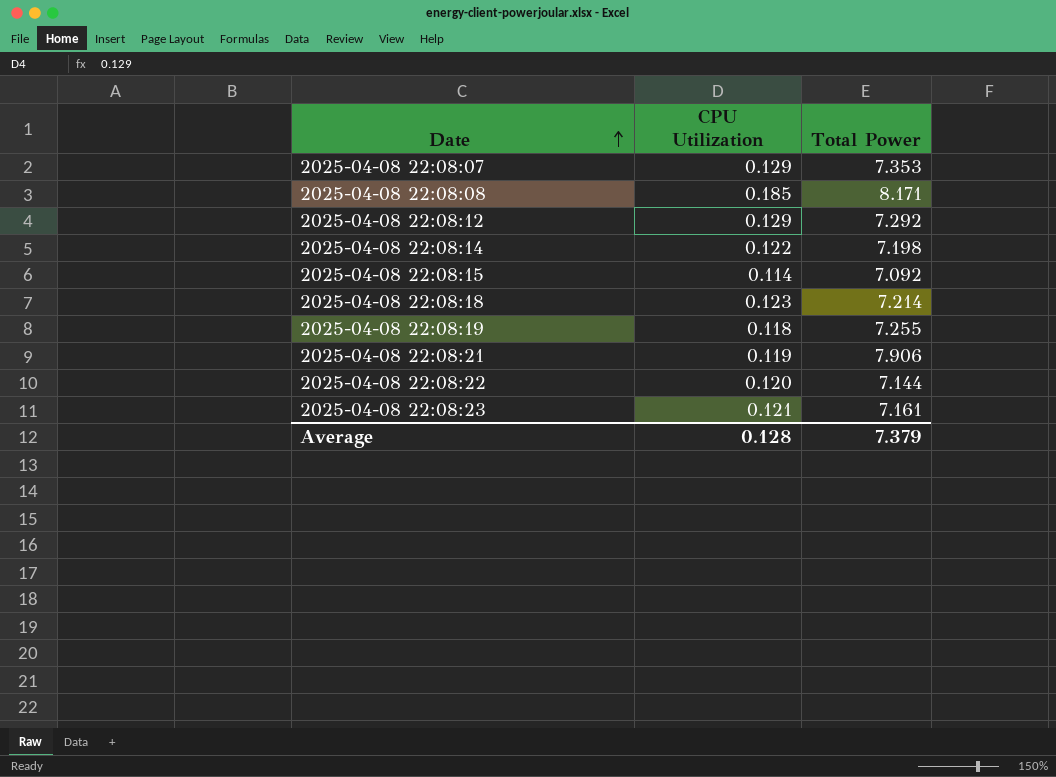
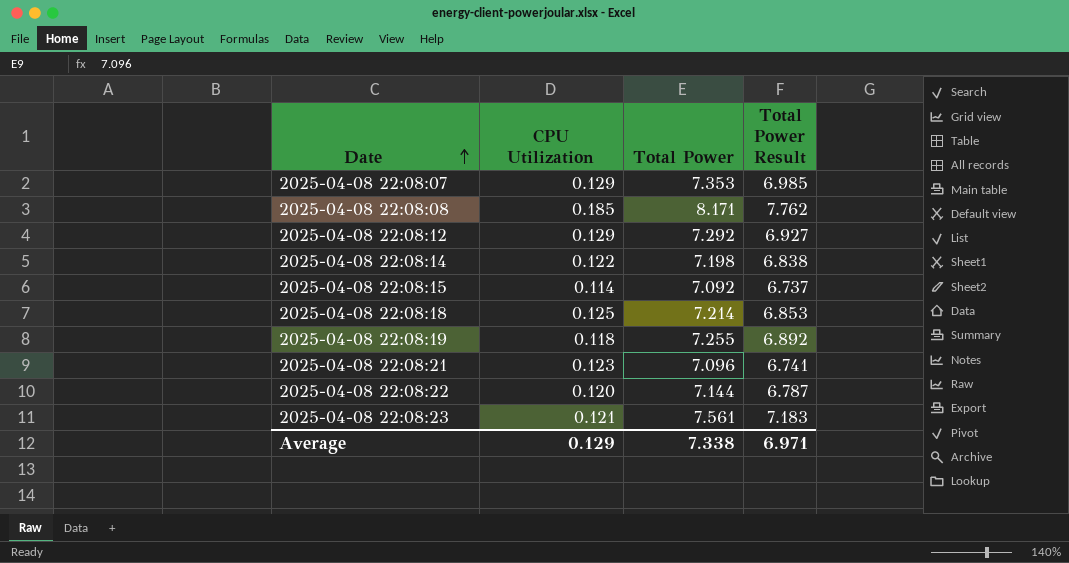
column Total Power Result | formula: none -> [Total Power] * 0.95
2025-04-08 22:08:18 | CPU Utilization: 0.123 -> 0.125
2025-04-08 22:08:21 | CPU Utilization: 0.119 -> 0.123
2025-04-08 22:08:21 | Total Power: 7.906 -> 7.096
2025-04-08 22:08:23 | Total Power: 7.161 -> 7.561
Average | CPU Utilization: 0.128 -> 0.129
Average | Total Power: 7.379 -> 7.338

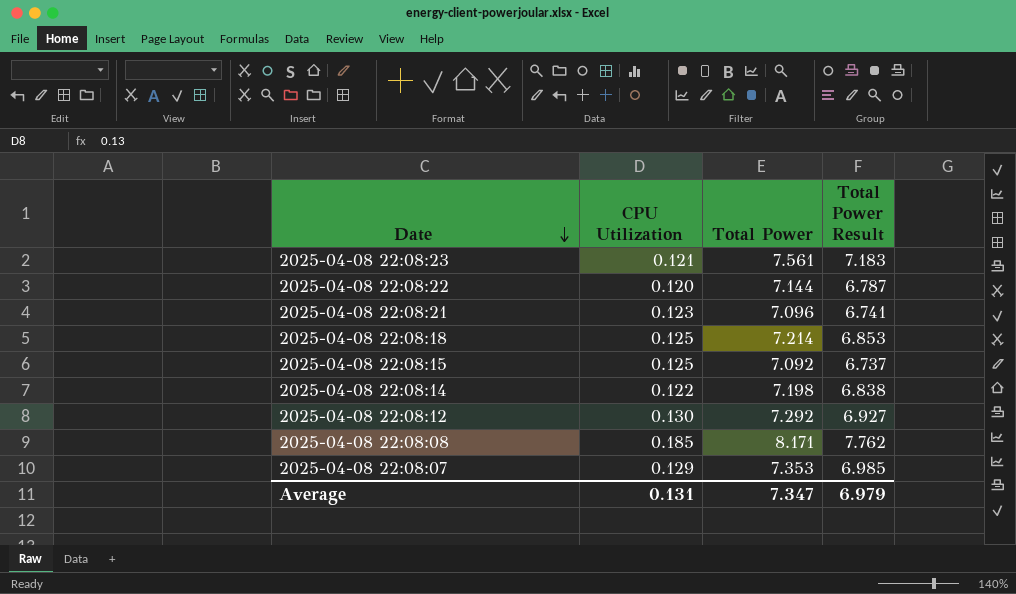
row order: Date ascending -> Date descending
row 2025-04-08 22:08:19: 0.118 | 7.255 | 6.892 -> none
2025-04-08 22:08:15 | CPU Utilization: 0.114 -> 0.125
2025-04-08 22:08:12 | CPU Utilization: 0.129 -> 0.130
Average | CPU Utilization: 0.129 -> 0.131
Average | Total Power: 7.338 -> 7.347
Average | Total Power Result: 6.971 -> 6.979

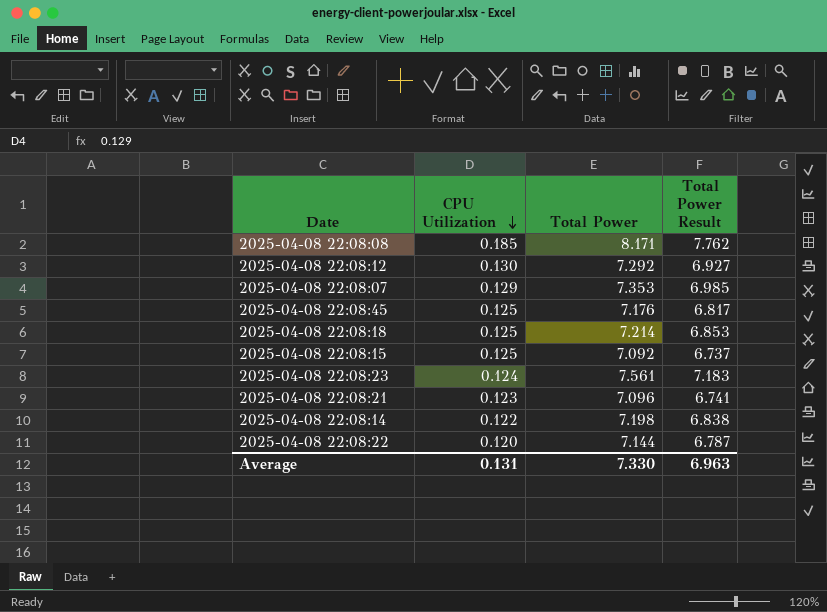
row order: Date descending -> CPU Utilization descending
row 2025-04-08 22:08:45: none -> 0.125 | 7.176 | 6.817
2025-04-08 22:08:23 | CPU Utilization: 0.121 -> 0.124
Average | Total Power: 7.347 -> 7.330
Average | Total Power Result: 6.979 -> 6.963

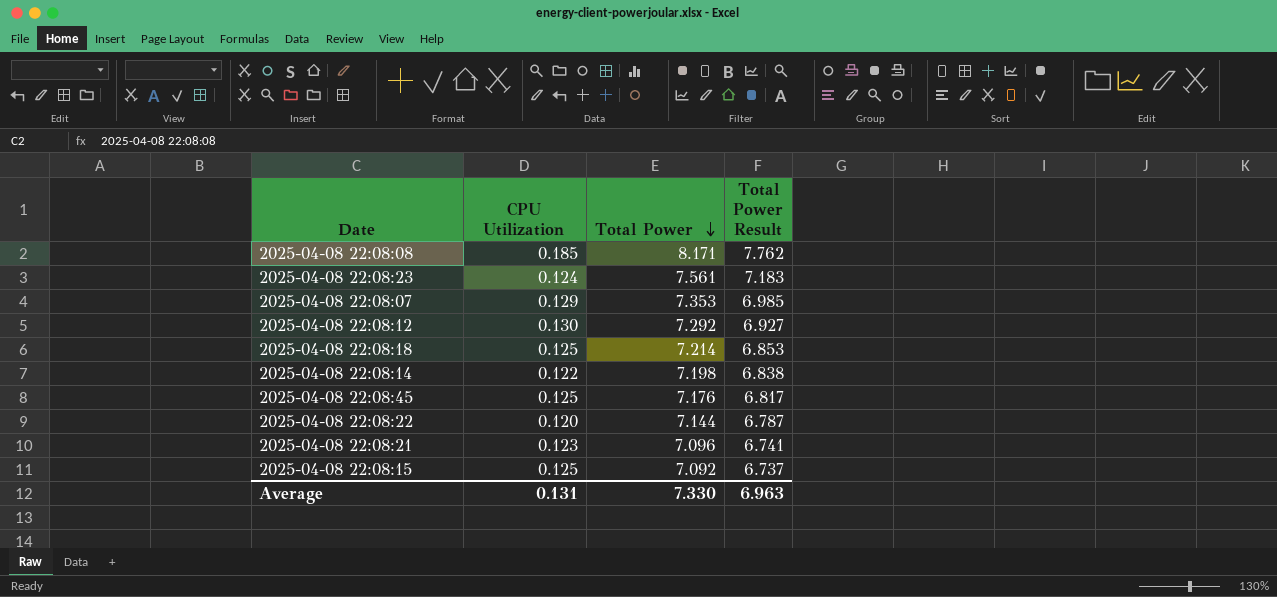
row order: CPU Utilization descending -> Total Power descending

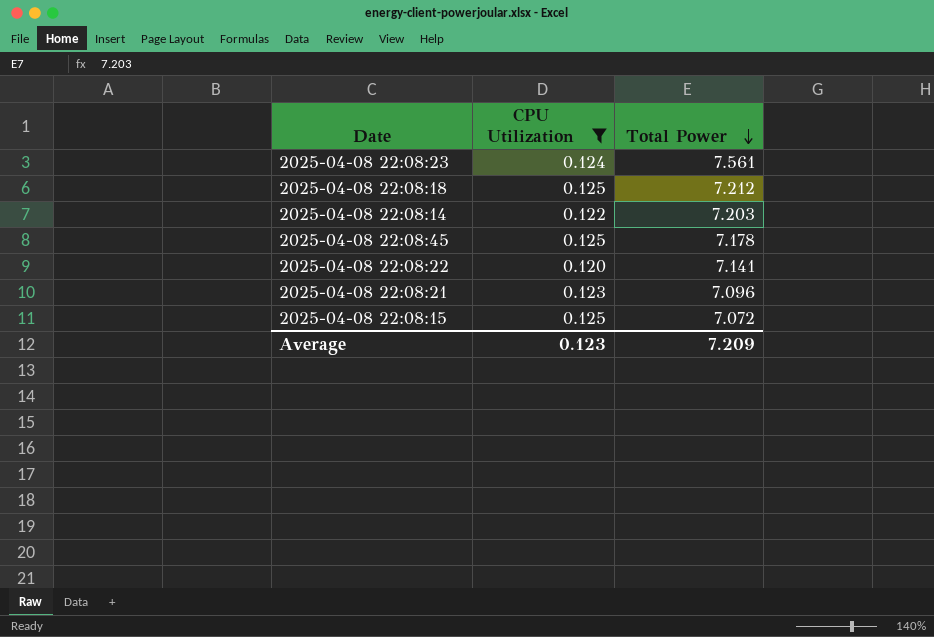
filter: none -> CPU Utilization <= 0.125
column Total Power Result | formula: [Total Power] * 0.95 -> none
2025-04-08 22:08:18 | Total Power: 7.214 -> 7.212
2025-04-08 22:08:14 | Total Power: 7.198 -> 7.203
2025-04-08 22:08:45 | Total Power: 7.176 -> 7.178
2025-04-08 22:08:22 | Total Power: 7.144 -> 7.141
2025-04-08 22:08:15 | Total Power: 7.092 -> 7.072
Average | CPU Utilization: 0.131 -> 0.123
Average | Total Power: 7.330 -> 7.209

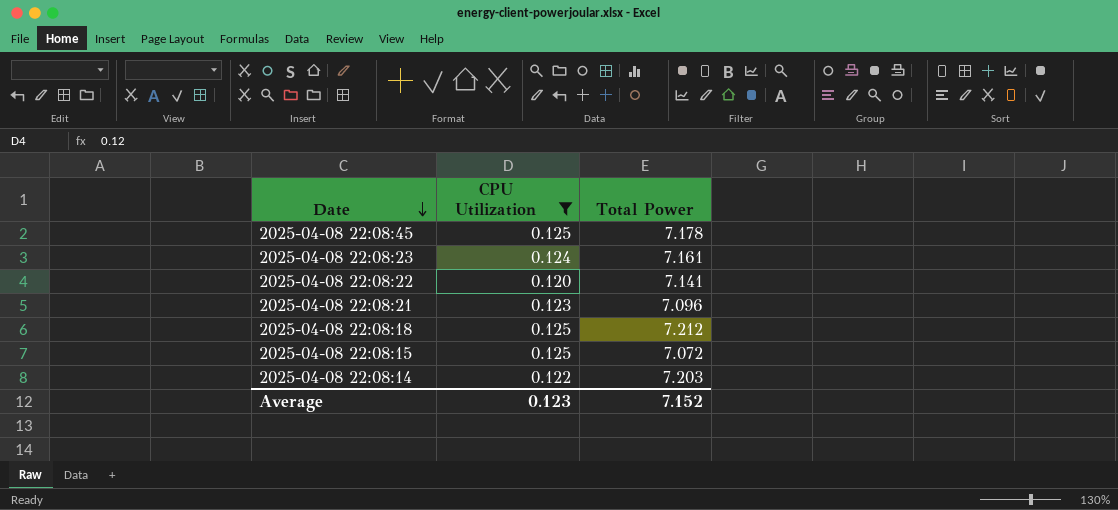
row order: Total Power descending -> Date descending
2025-04-08 22:08:23 | Total Power: 7.561 -> 7.161
Average | Total Power: 7.209 -> 7.152

